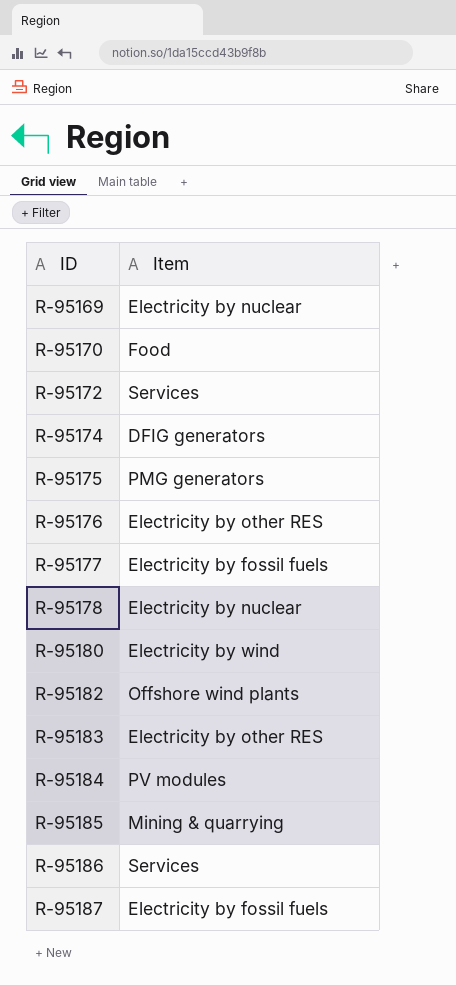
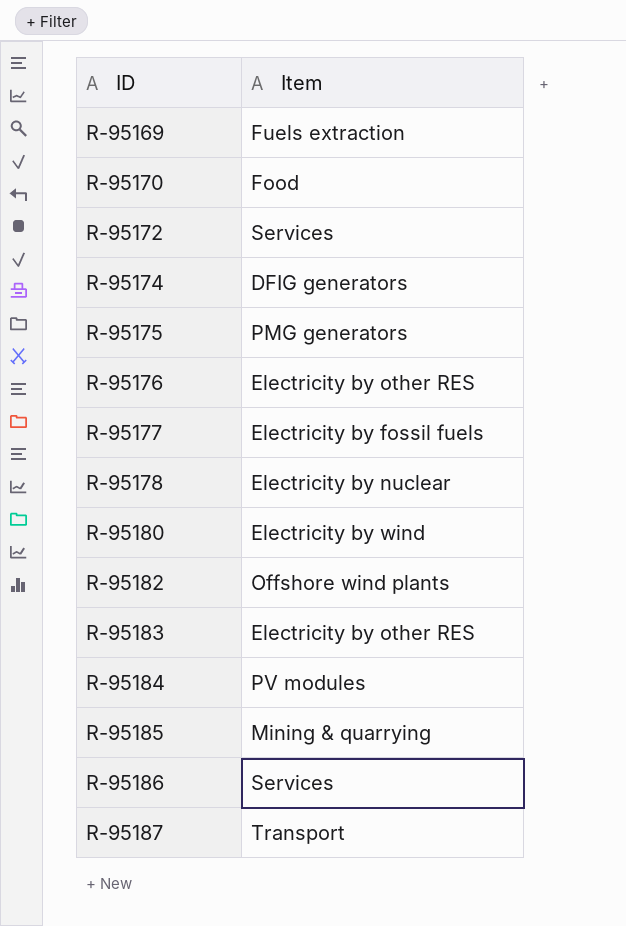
R-95169 | Item: Electricity by nuclear -> Fuels extraction
R-95187 | Item: Electricity by fossil fuels -> Transport

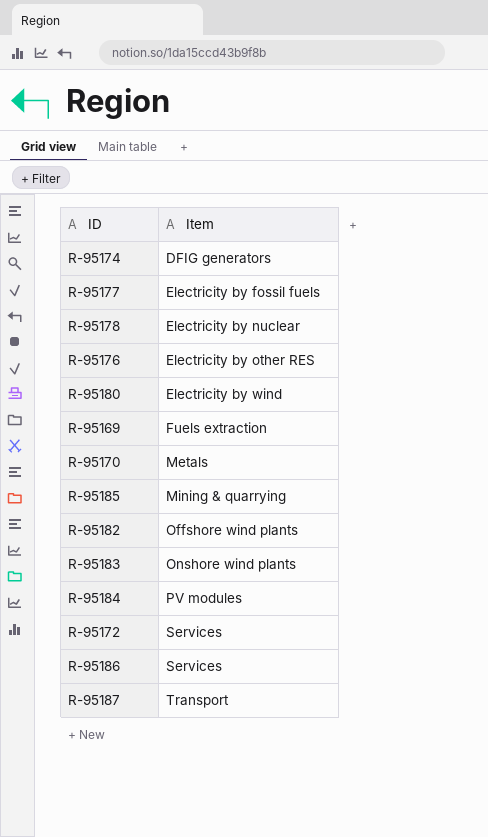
row order: ID ascending -> Item ascending
row R-95175: PMG generators -> none
R-95170 | Item: Food -> Metals
R-95183 | Item: Electricity by other RES -> Onshore wind plants

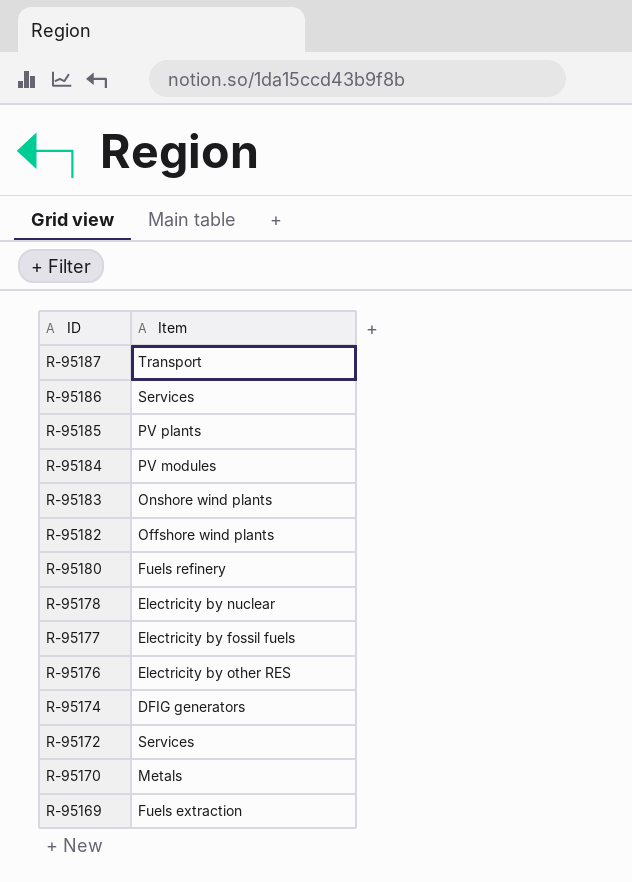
row order: Item ascending -> ID descending
R-95185 | Item: Mining & quarrying -> PV plants
R-95180 | Item: Electricity by wind -> Fuels refinery

